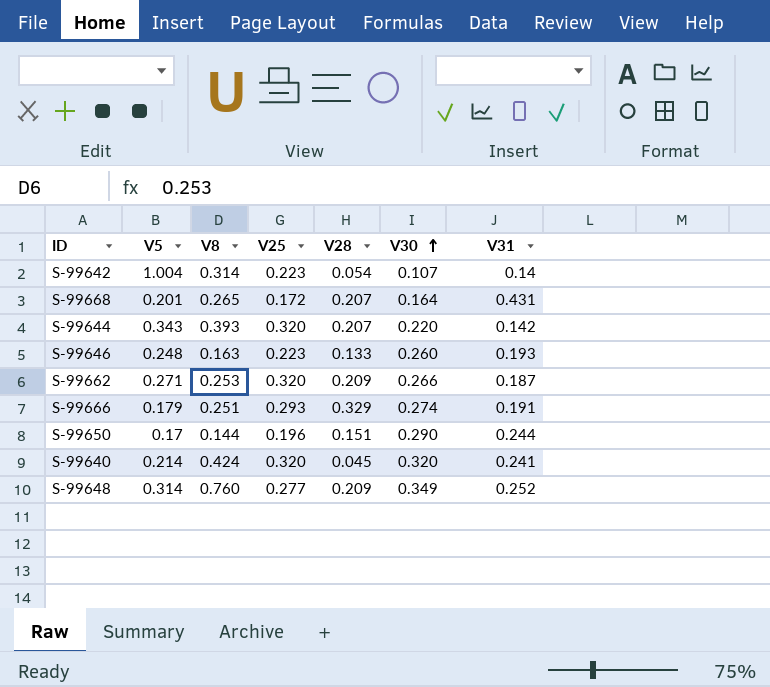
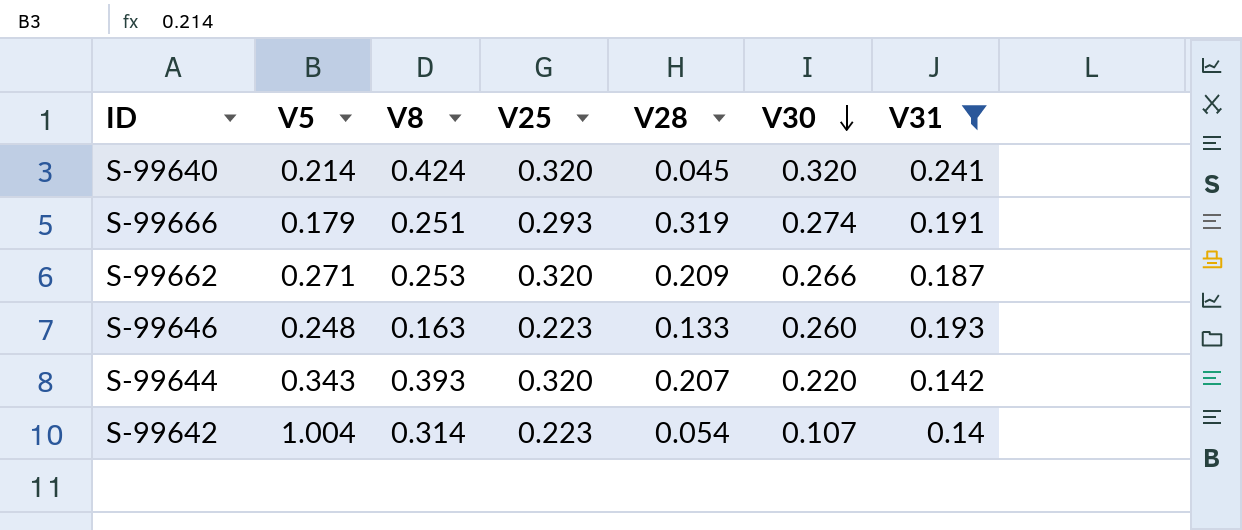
filter: none -> V31 <= 0.241
row order: V30 ascending -> V30 descending
S-99666 | V28: 0.329 -> 0.319

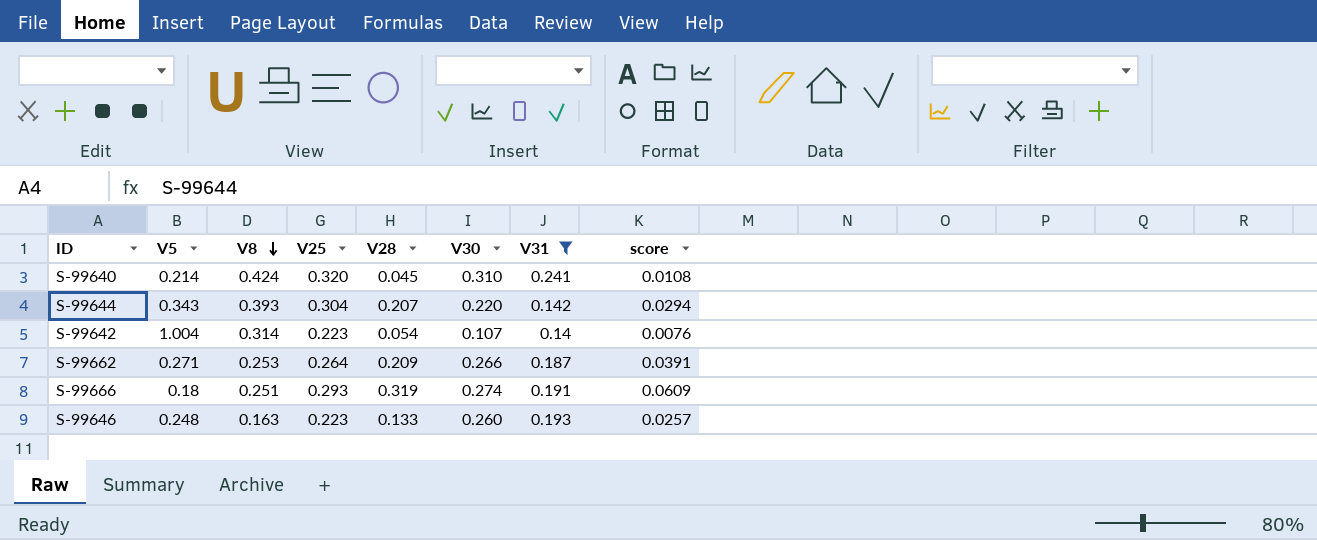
row order: V30 descending -> V8 descending
column score | formula: none -> [V28] * [V31]
S-99640 | V30: 0.320 -> 0.310
S-99644 | V25: 0.320 -> 0.304
S-99662 | V25: 0.320 -> 0.264
S-99666 | V5: 0.179 -> 0.18

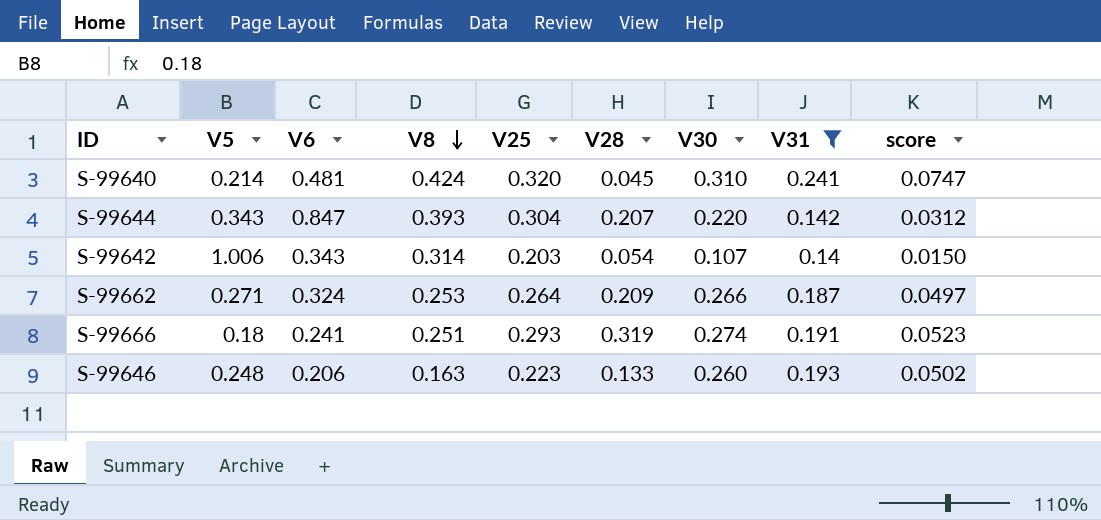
column V6 | position: none -> 3
column score | formula: [V28] * [V31] -> [V30] * [V31]
S-99642 | V5: 1.004 -> 1.006
S-99642 | V25: 0.223 -> 0.203

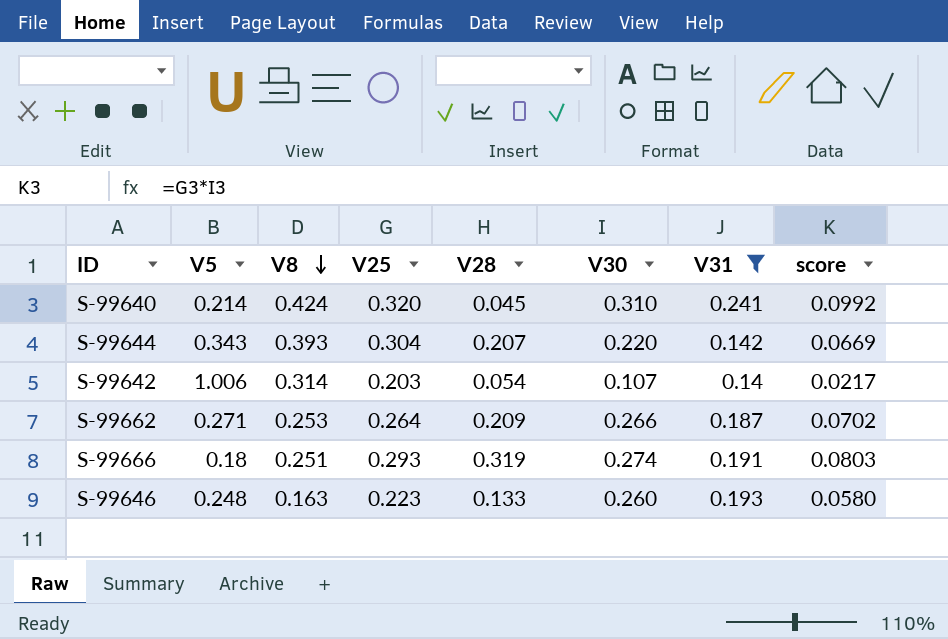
column V6 | position: 3 -> none
column score | formula: [V30] * [V31] -> [V25] * [V30]

